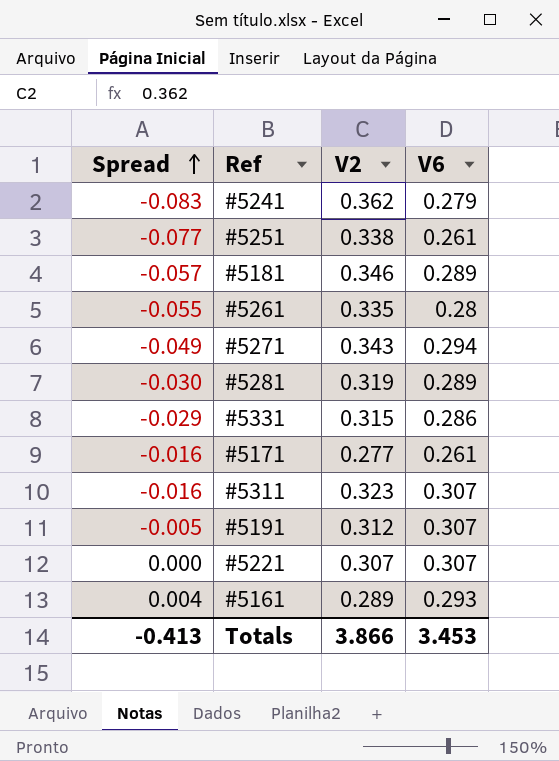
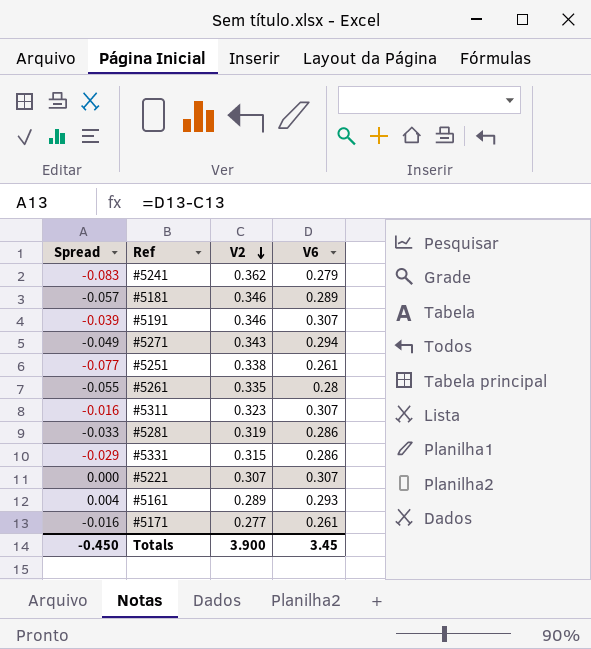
row order: Spread ascending -> V2 descending
#5191 | Spread: -0.005 -> -0.039
#5191 | V2: 0.312 -> 0.346
#5281 | Spread: -0.030 -> -0.033
#5281 | V6: 0.289 -> 0.286
Totals | Spread: -0.413 -> -0.450
Totals | V2: 3.866 -> 3.900
Totals | V6: 3.453 -> 3.45

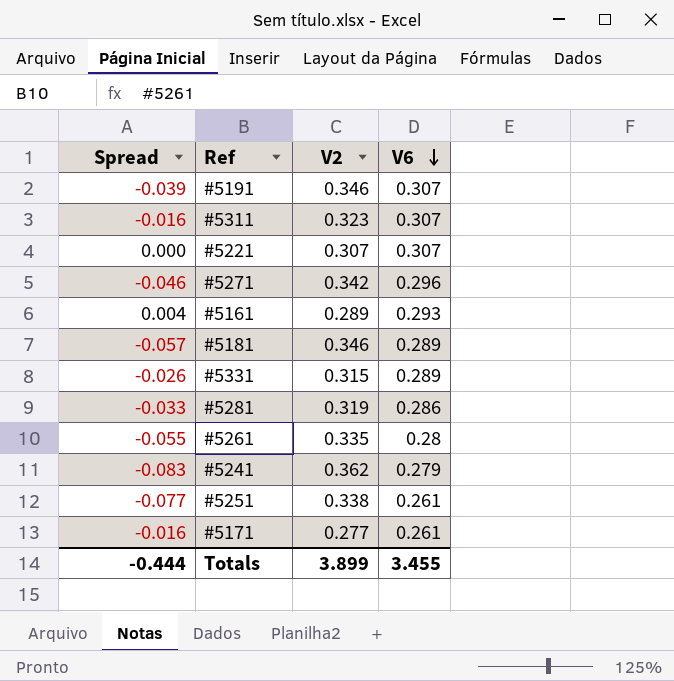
row order: V2 descending -> V6 descending
#5271 | Spread: -0.049 -> -0.046
#5271 | V2: 0.343 -> 0.342
#5271 | V6: 0.294 -> 0.296
#5331 | Spread: -0.029 -> -0.026
#5331 | V6: 0.286 -> 0.289
Totals | Spread: -0.450 -> -0.444
Totals | V2: 3.900 -> 3.899
Totals | V6: 3.45 -> 3.455

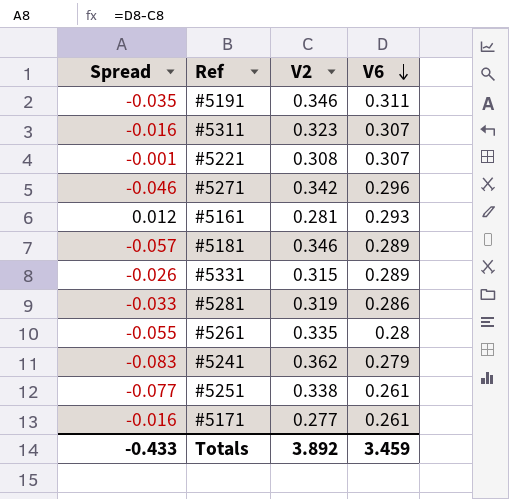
#5191 | Spread: -0.039 -> -0.035
#5191 | V6: 0.307 -> 0.311
#5221 | Spread: 0.000 -> -0.001
#5221 | V2: 0.307 -> 0.308
#5161 | Spread: 0.004 -> 0.012
#5161 | V2: 0.289 -> 0.281
Totals | Spread: -0.444 -> -0.433
Totals | V2: 3.899 -> 3.892
Totals | V6: 3.455 -> 3.459

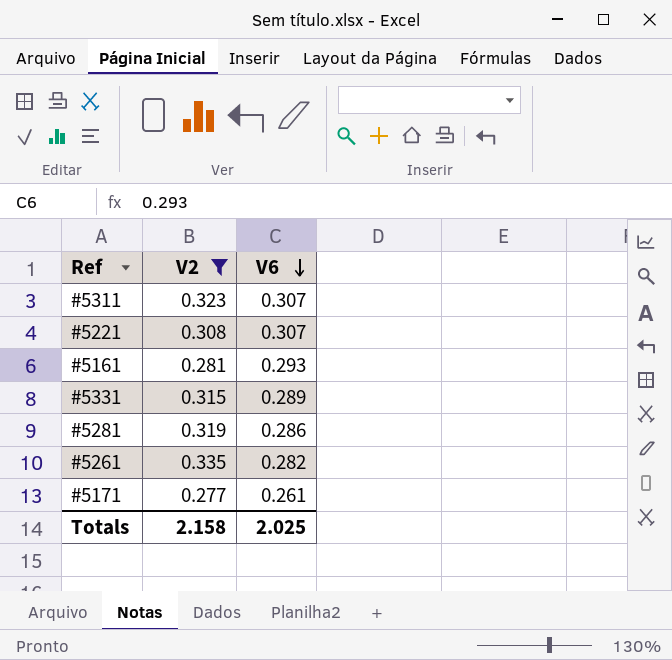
filter: none -> V2 <= 0.335
column Spread | formula: [V6] - [V2] -> none
#5261 | V6: 0.28 -> 0.282
Totals | V2: 3.892 -> 2.158
Totals | V6: 3.459 -> 2.025

